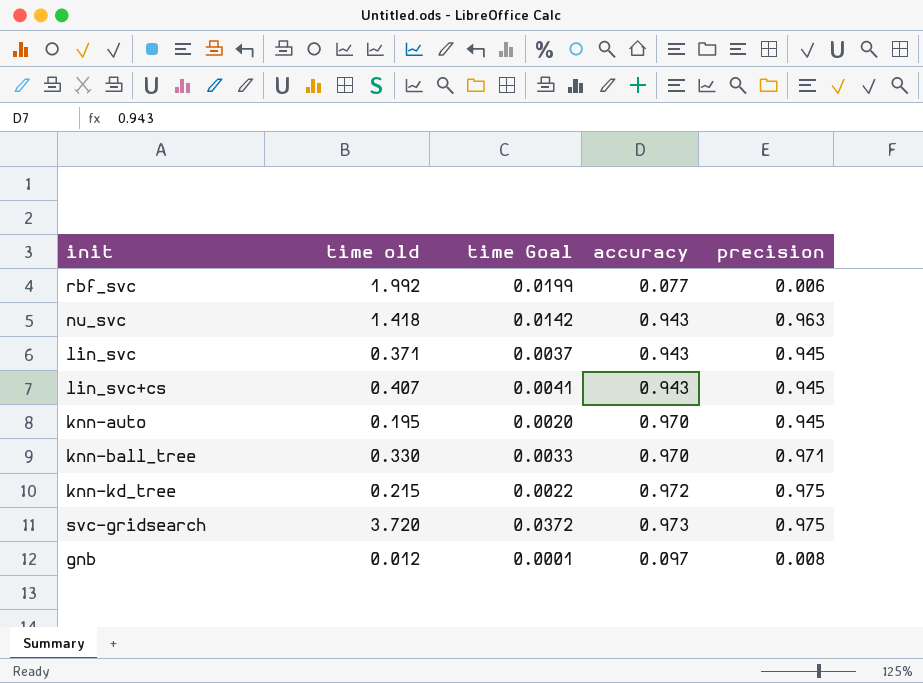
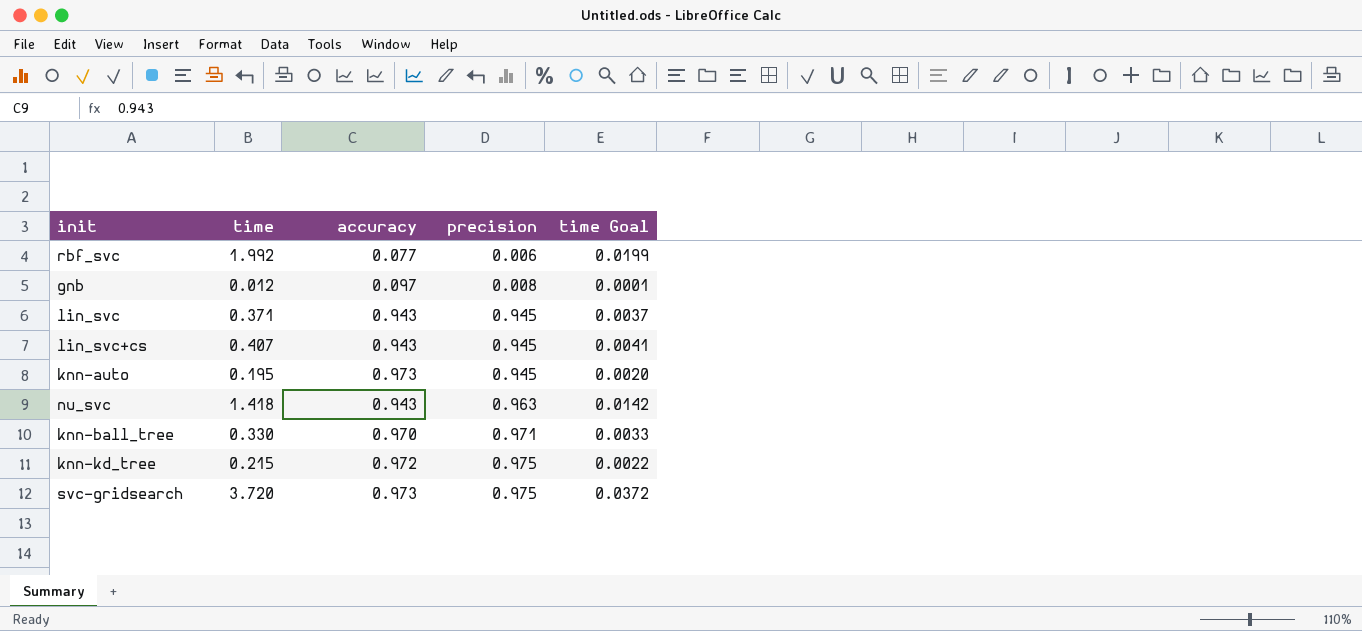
row order: none -> precision ascending
column name: time old -> time
column time Goal | position: 3 -> 5
knn-auto | accuracy: 0.970 -> 0.973

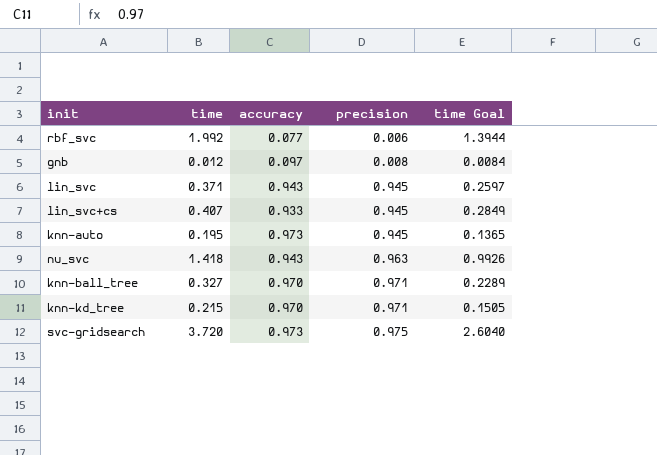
column time Goal | formula: [time] * 0.01 -> [time] * 0.7
lin_svc+cs | accuracy: 0.943 -> 0.933
knn-ball_tree | time: 0.330 -> 0.327
knn-kd_tree | accuracy: 0.972 -> 0.970
knn-kd_tree | precision: 0.975 -> 0.971

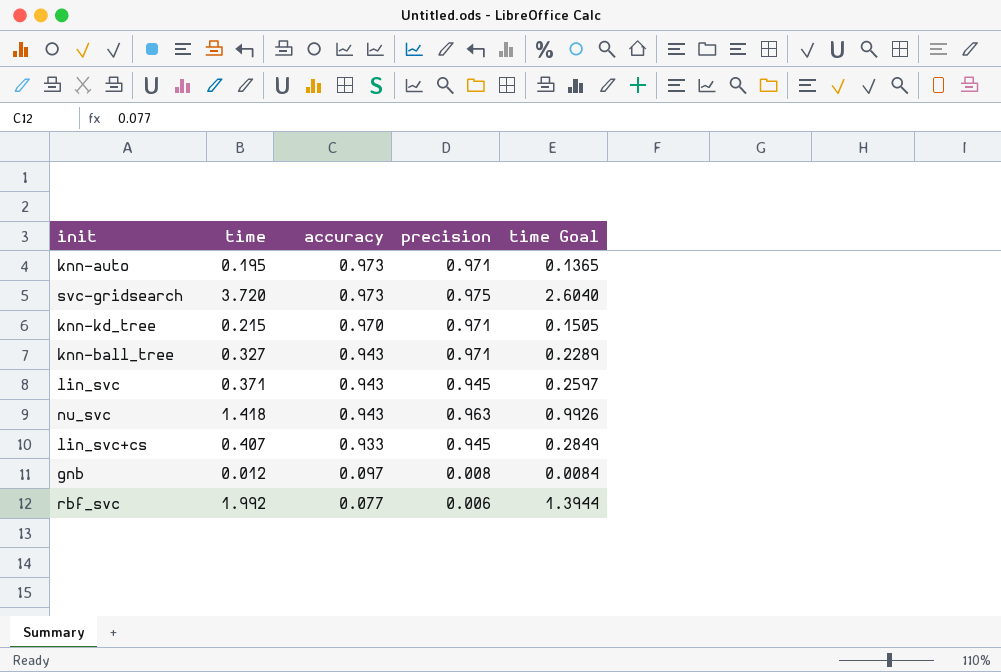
row order: precision ascending -> accuracy descending
knn-auto | precision: 0.945 -> 0.971
knn-ball_tree | accuracy: 0.970 -> 0.943

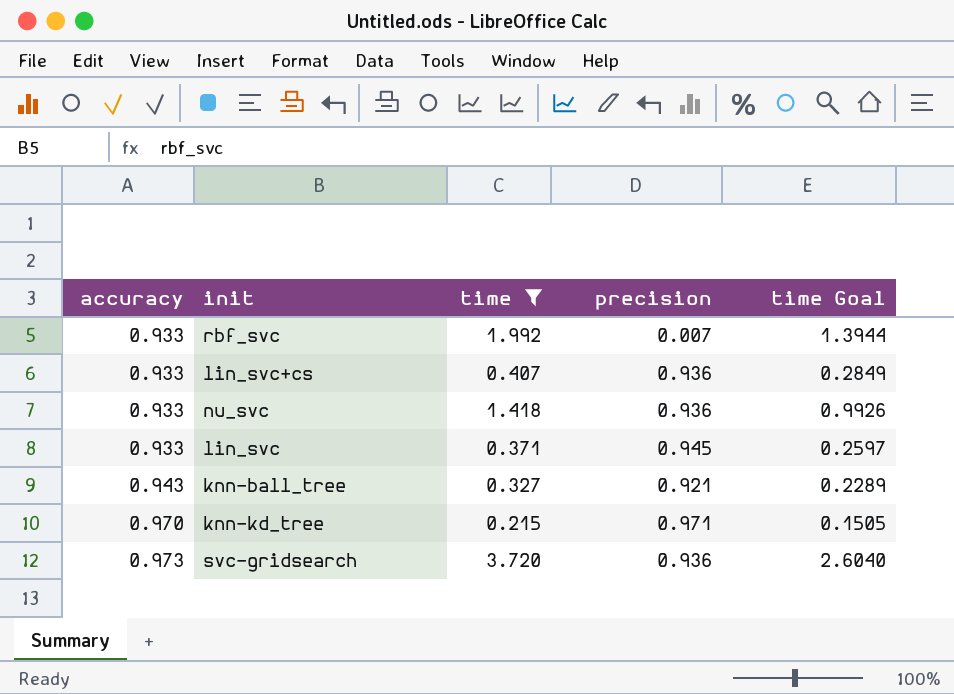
filter: none -> time >= 0.215
row order: accuracy descending -> accuracy ascending
column accuracy | position: 3 -> 1
rbf_svc | accuracy: 0.077 -> 0.933
rbf_svc | precision: 0.006 -> 0.007
lin_svc+cs | precision: 0.945 -> 0.936
nu_svc | accuracy: 0.943 -> 0.933
nu_svc | precision: 0.963 -> 0.936
lin_svc | accuracy: 0.943 -> 0.933
knn-ball_tree | precision: 0.971 -> 0.921
svc-gridsearch | precision: 0.975 -> 0.936

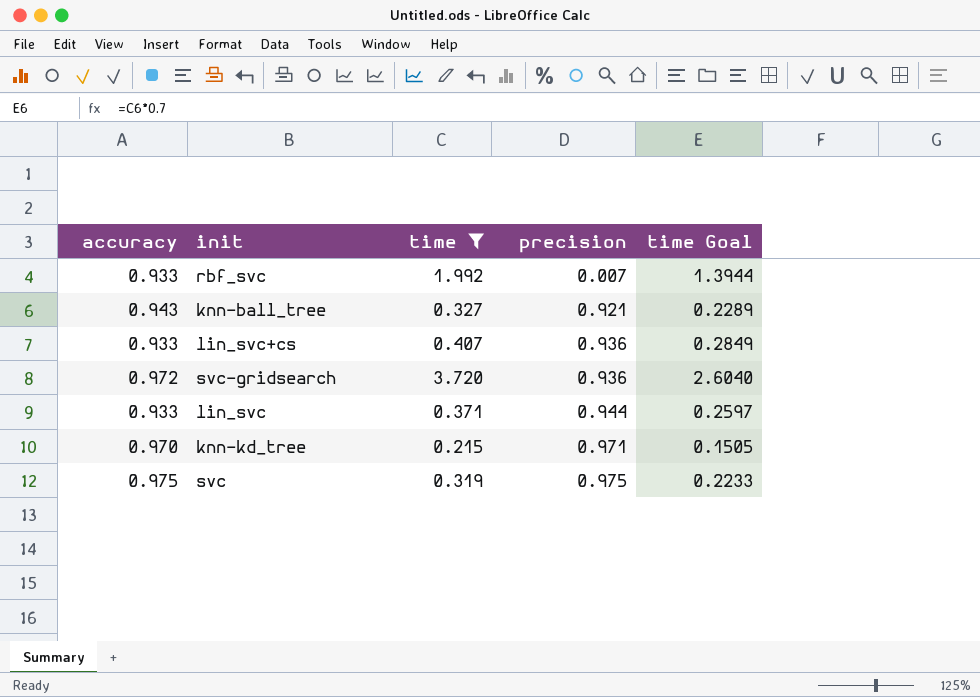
row order: accuracy ascending -> precision ascending
row nu_svc: 0.933 | 1.418 | 0.936 | 0.9926 -> none
svc-gridsearch | accuracy: 0.973 -> 0.972
lin_svc | precision: 0.945 -> 0.944
row svc: none -> 0.975 | 0.319 | 0.975 | 0.2233

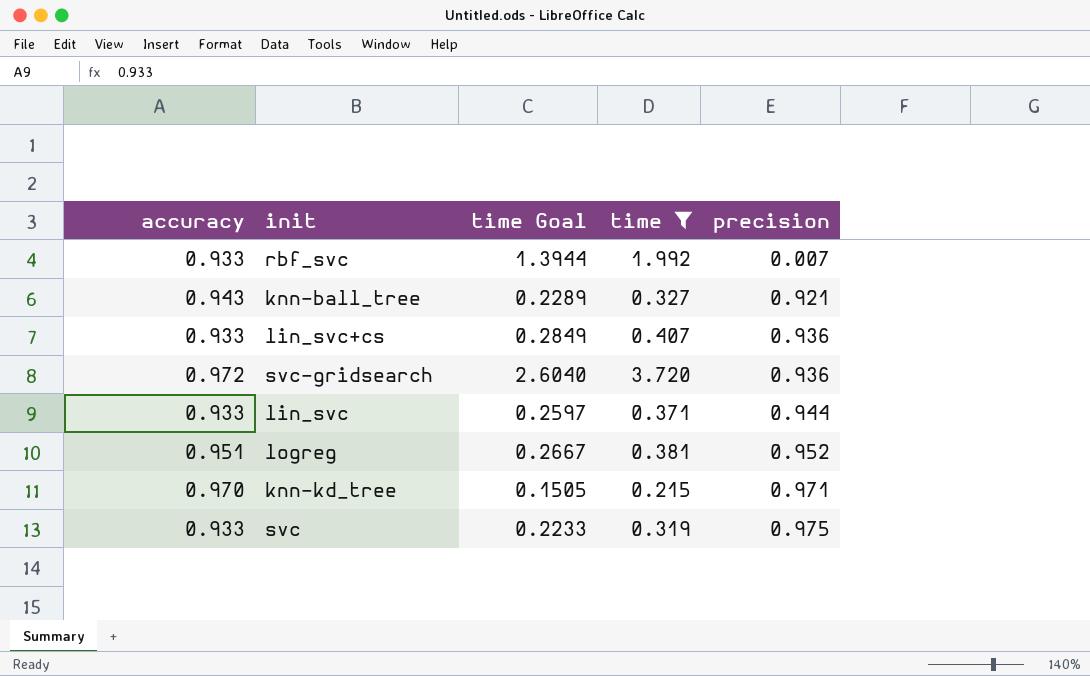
column time Goal | position: 5 -> 3
row logreg: none -> 0.951 | 0.2667 | 0.381 | 0.952
svc | accuracy: 0.975 -> 0.933

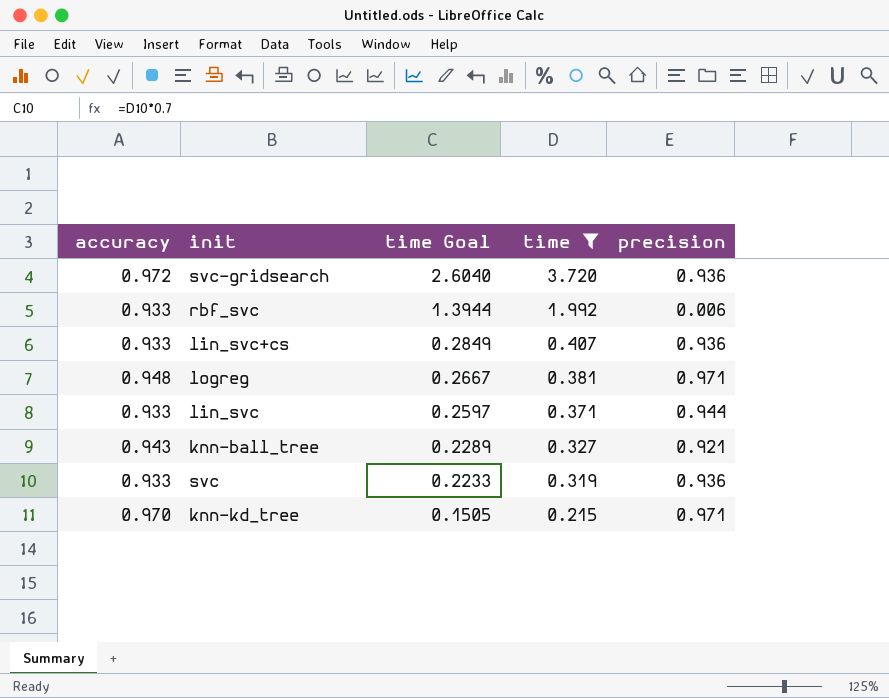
row order: precision ascending -> time Goal descending
rbf_svc | precision: 0.007 -> 0.006
logreg | accuracy: 0.951 -> 0.948
logreg | precision: 0.952 -> 0.971
svc | precision: 0.975 -> 0.936

